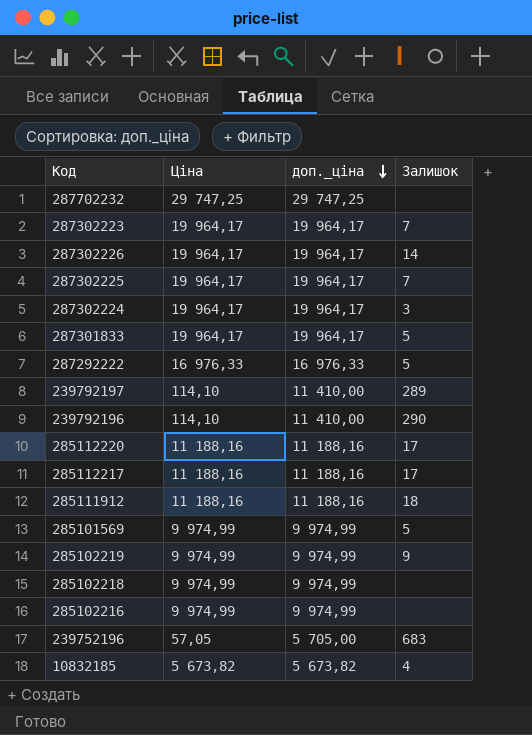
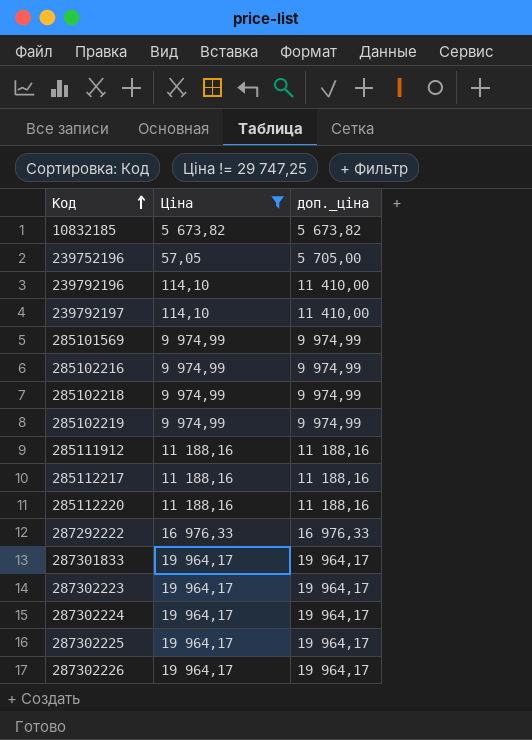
filter: none -> Ціна != 29 747,25
row order: доп._ціна descending -> Код ascending
column Залишок | position: 4 -> none

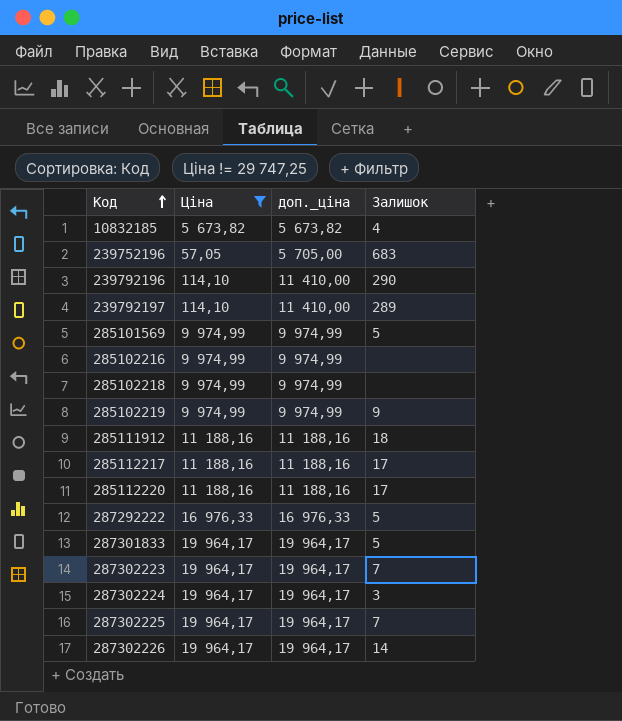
column Залишок | position: none -> 4

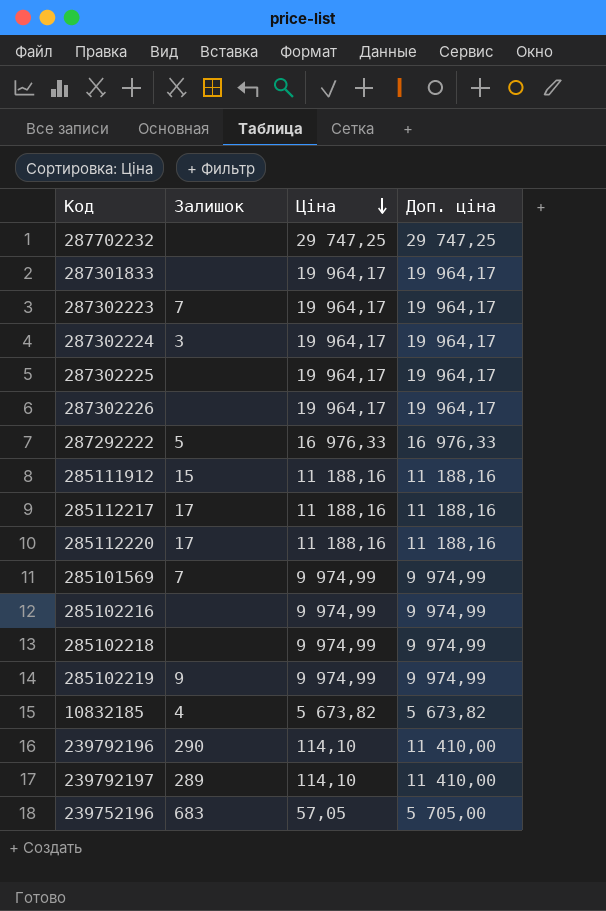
filter: Ціна != 29 747,25 -> none
row order: Код ascending -> Ціна descending
column Залишок | position: 4 -> 2
column name: доп._ціна -> Доп. ціна
287301833 | Залишок: 5 -> none
287302225 | Залишок: 7 -> none
287302226 | Залишок: 14 -> none
285111912 | Залишок: 18 -> 15
285101569 | Залишок: 5 -> 7

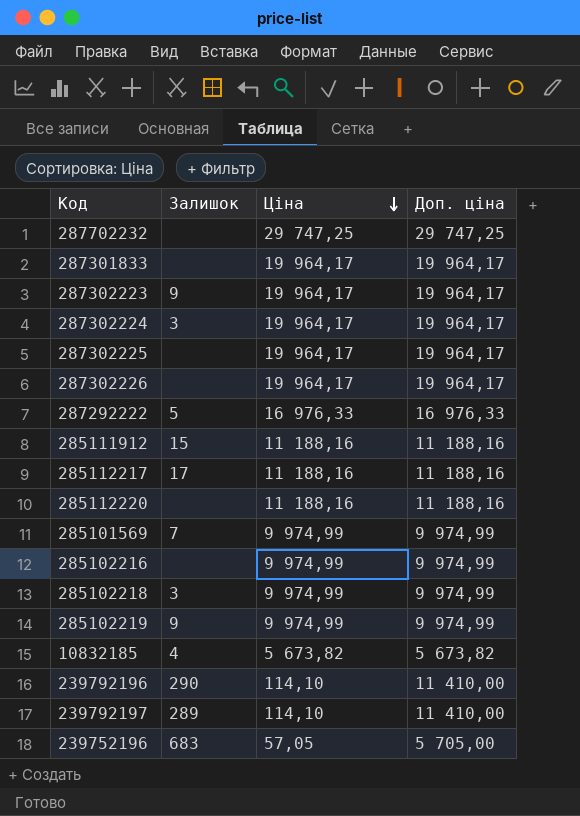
287302223 | Залишок: 7 -> 9
285112220 | Залишок: 17 -> none
285102218 | Залишок: none -> 3

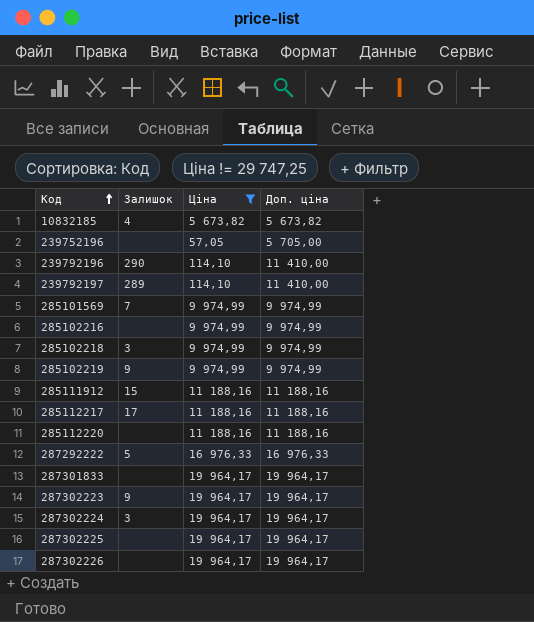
filter: none -> Ціна != 29 747,25
row order: Ціна descending -> Код ascending
239752196 | Залишок: 683 -> none

